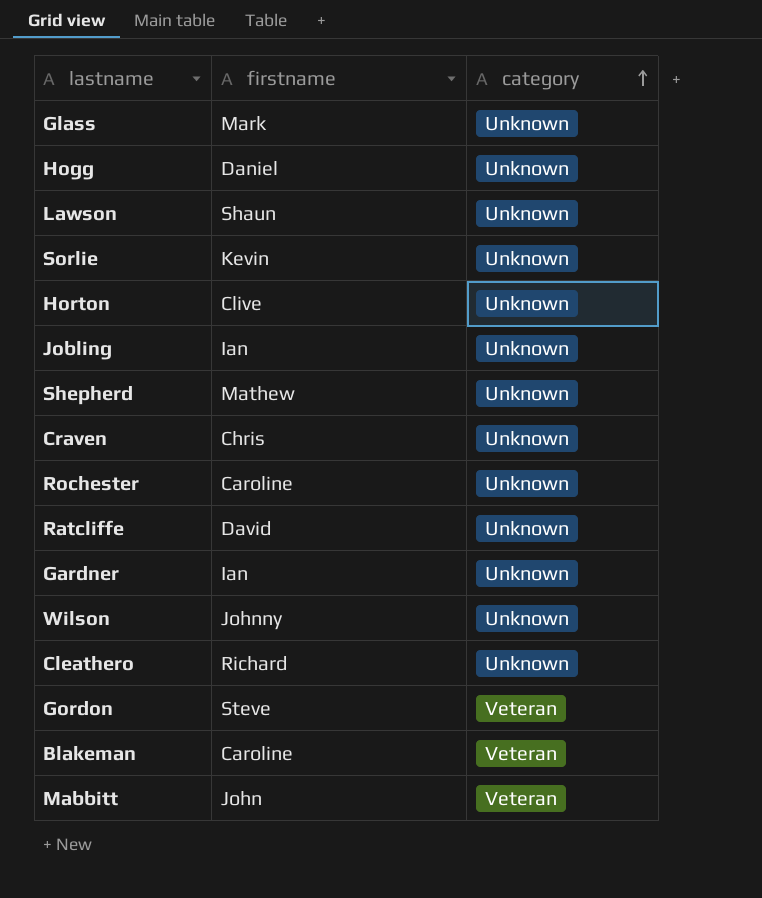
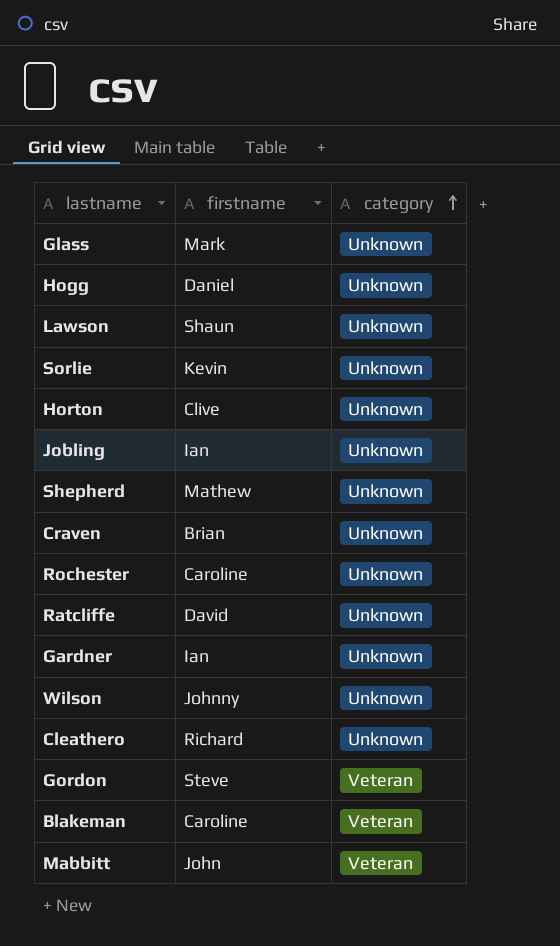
Craven | firstname: Chris -> Brian

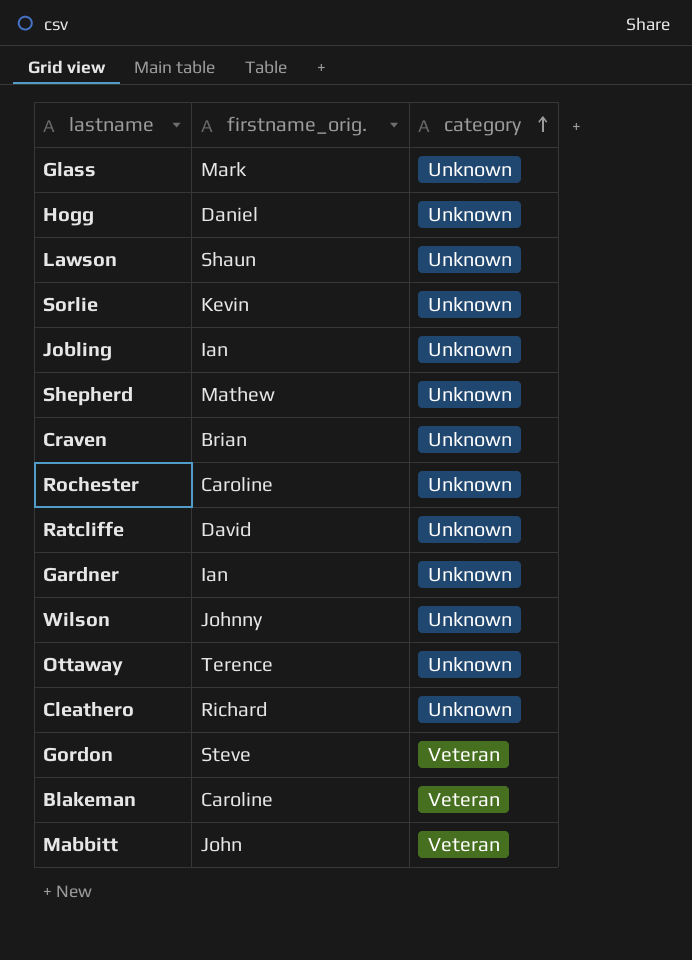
column name: firstname -> firstname_orig.
row Horton: Clive | Unknown -> none
row Ottaway: none -> Terence | Unknown

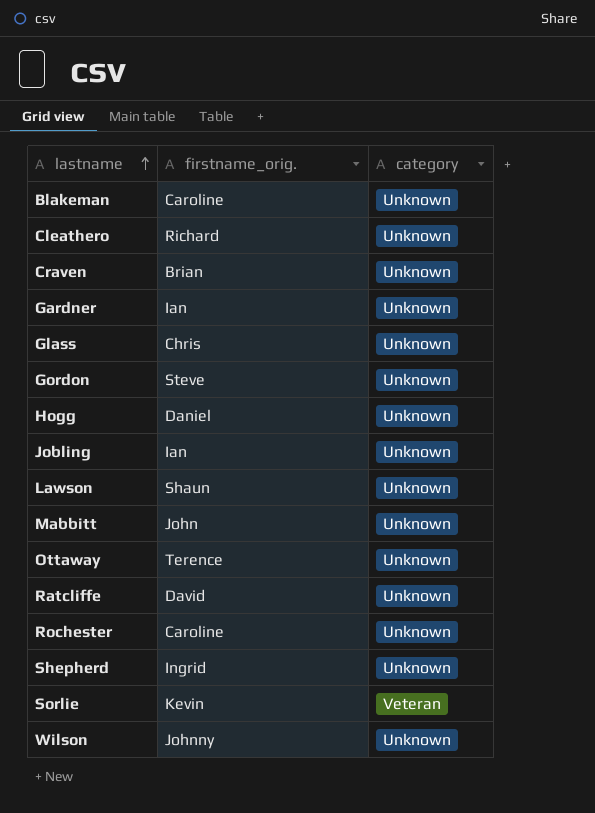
row order: category ascending -> lastname ascending
Blakeman | category: Veteran -> Unknown
Glass | firstname_orig.: Mark -> Chris
Gordon | category: Veteran -> Unknown
Mabbitt | category: Veteran -> Unknown
Shepherd | firstname_orig.: Mathew -> Ingrid
Sorlie | category: Unknown -> Veteran

